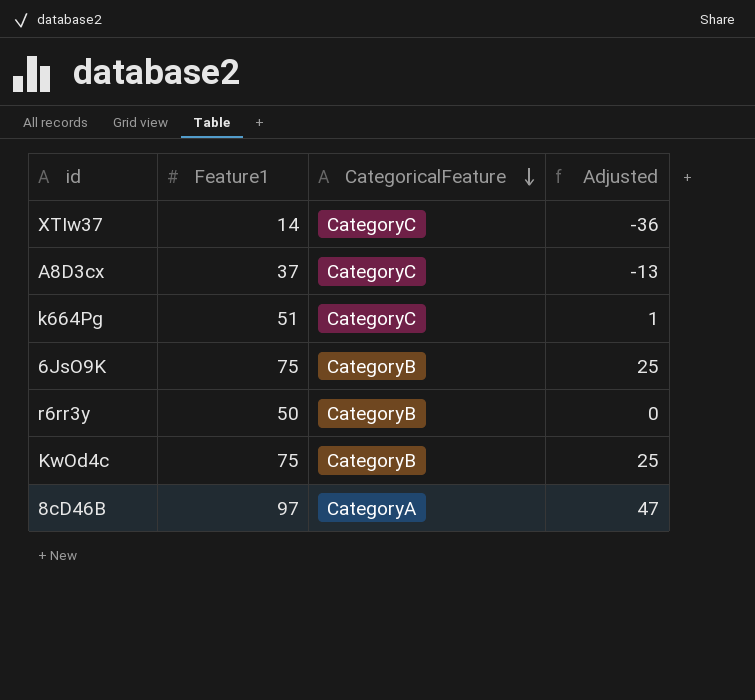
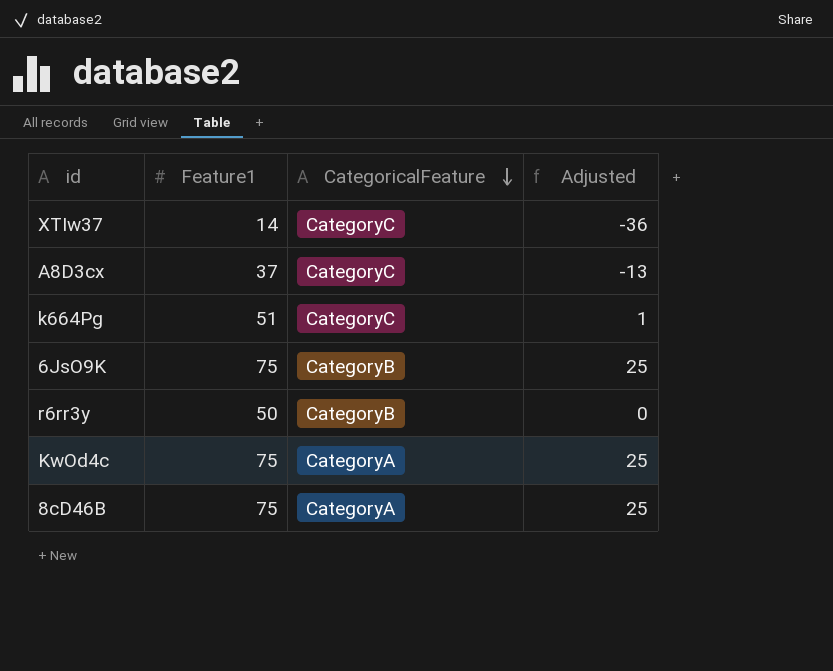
KwOd4c | CategoricalFeature: CategoryB -> CategoryA
8cD46B | Feature1: 97 -> 75
8cD46B | Adjusted: 47 -> 25

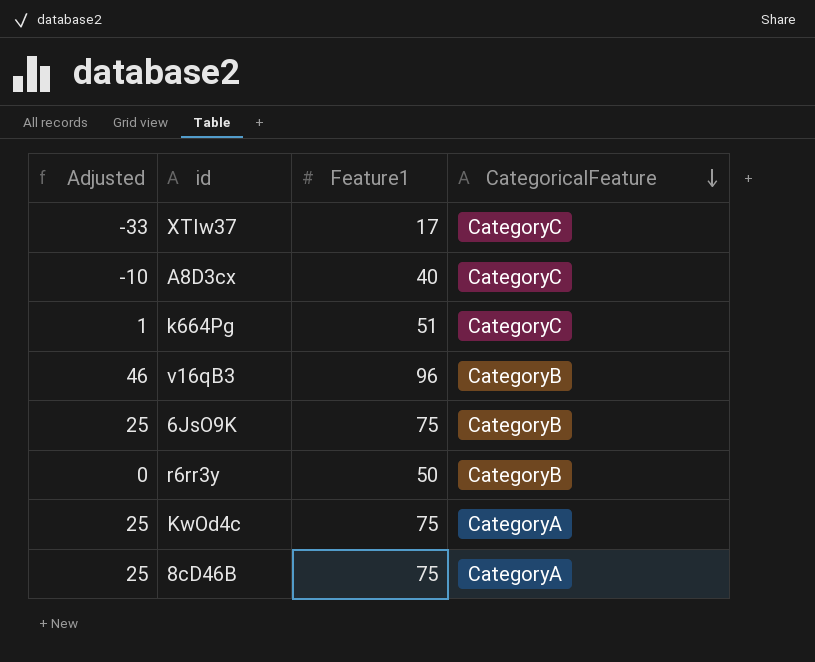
column Adjusted | position: 4 -> 1
XTIw37 | Adjusted: -36 -> -33
XTIw37 | Feature1: 14 -> 17
A8D3cx | Adjusted: -13 -> -10
A8D3cx | Feature1: 37 -> 40
row v16qB3: none -> 46 | 96 | CategoryB

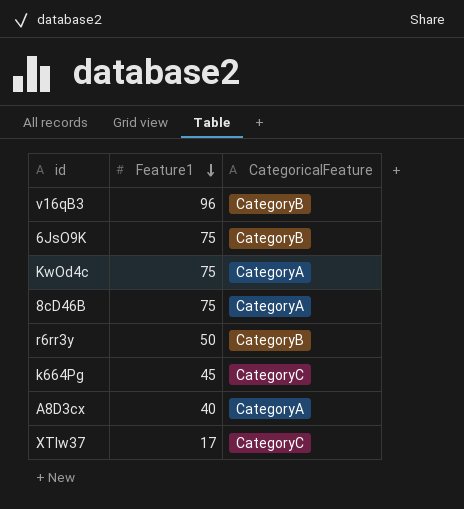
row order: CategoricalFeature descending -> Feature1 descending
column Adjusted | formula: [Feature1] - 50 -> none
k664Pg | Feature1: 51 -> 45
A8D3cx | CategoricalFeature: CategoryC -> CategoryA

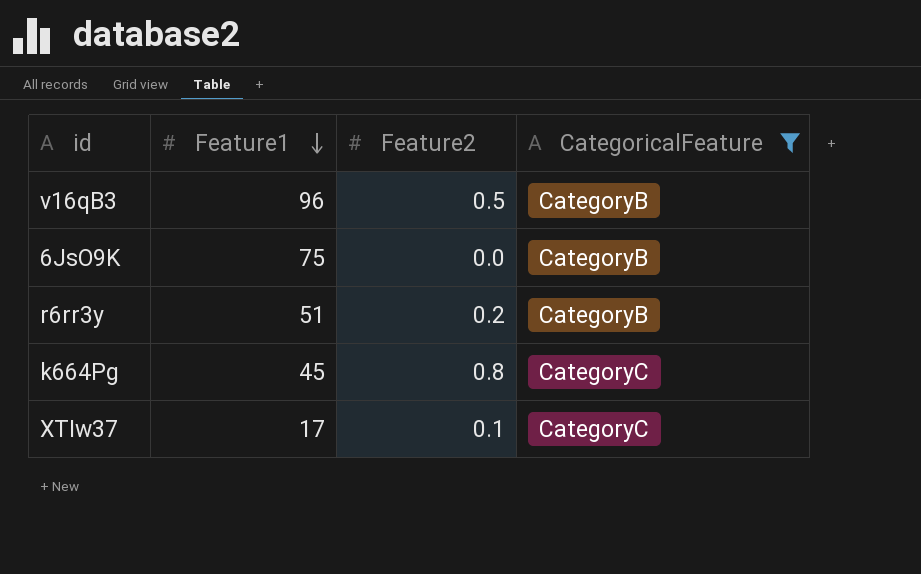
filter: none -> CategoricalFeature != CategoryA
column Feature2 | position: none -> 3
r6rr3y | Feature1: 50 -> 51

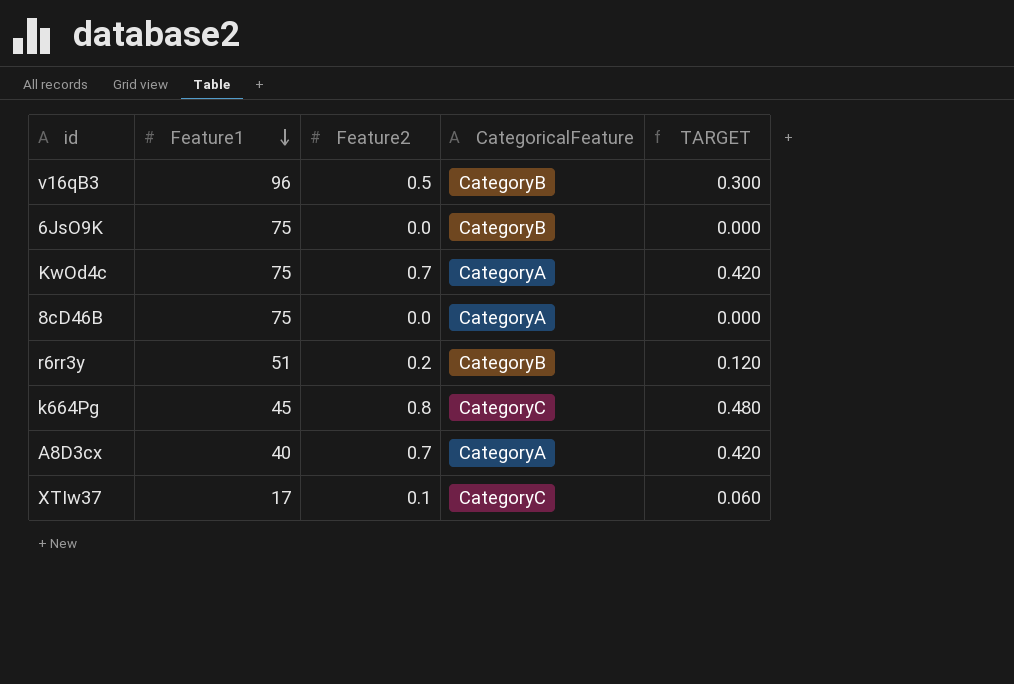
filter: CategoricalFeature != CategoryA -> none
column TARGET | formula: none -> [Feature2] * 0.6

